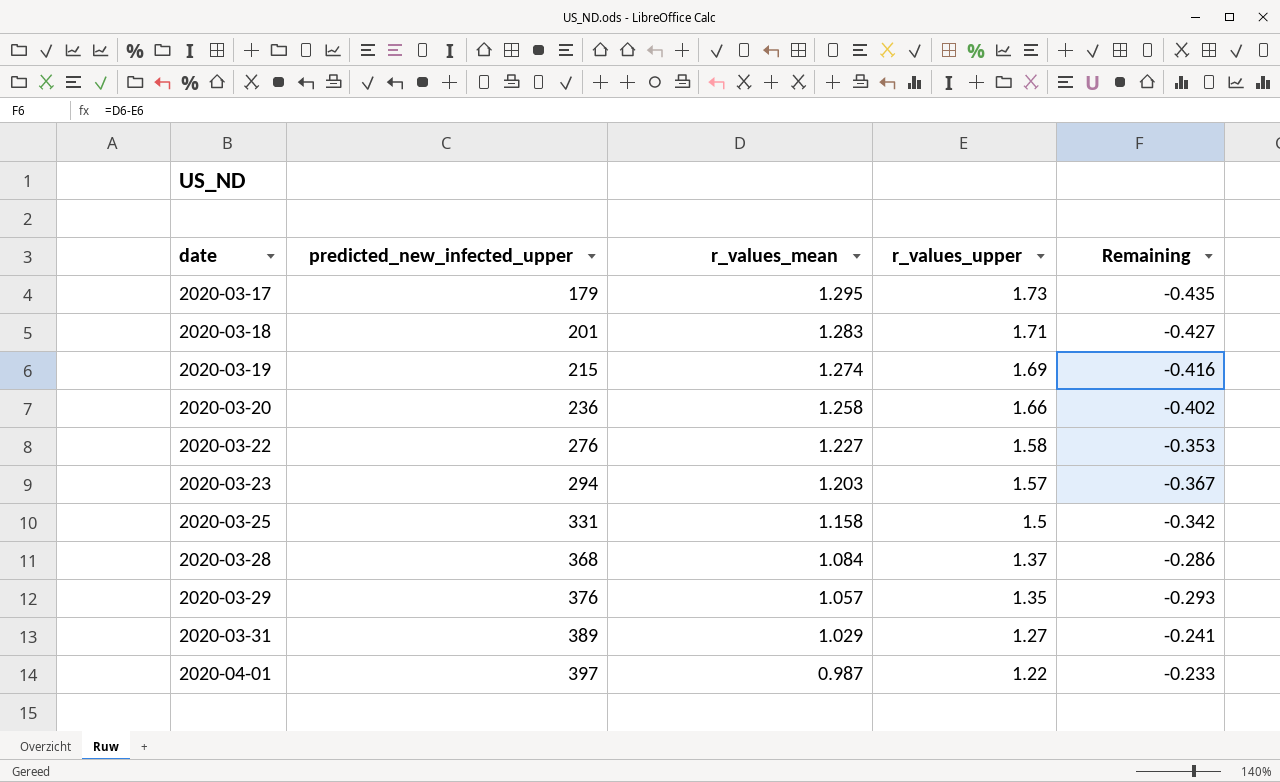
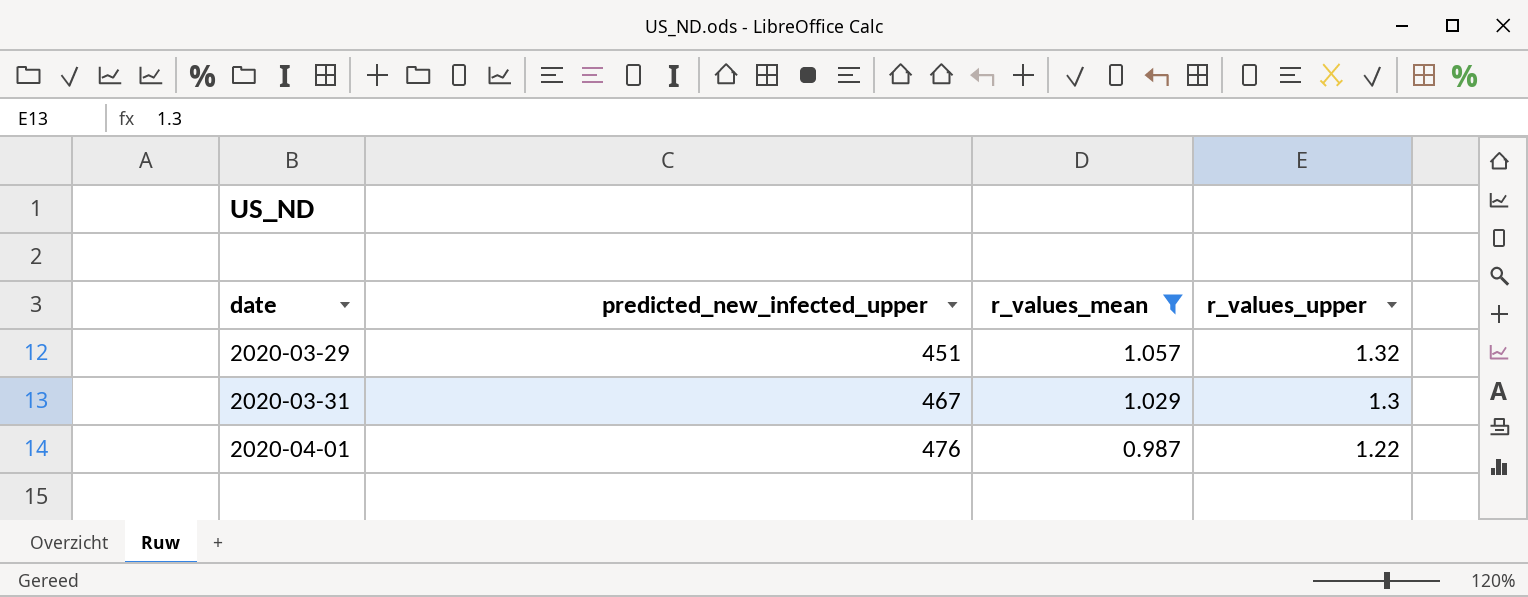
filter: none -> r_values_mean <= 1.057
column Remaining | formula: [r_values_mean] - [r_values_upper] -> none
2020-03-29 | predicted_new_infected_upper: 376 -> 451
2020-03-29 | r_values_upper: 1.35 -> 1.32
2020-03-31 | predicted_new_infected_upper: 389 -> 467
2020-03-31 | r_values_upper: 1.27 -> 1.3
2020-04-01 | predicted_new_infected_upper: 397 -> 476

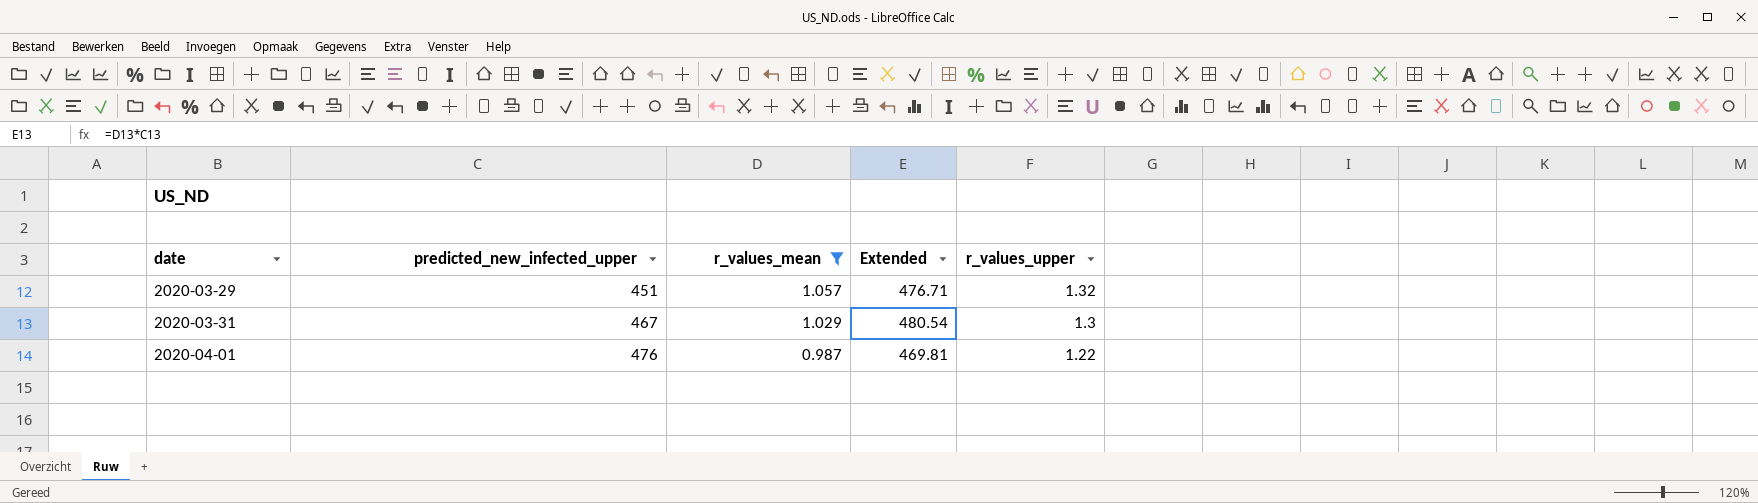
column Extended | formula: none -> [predicted_new_infected_upper] * [r_values_mean]

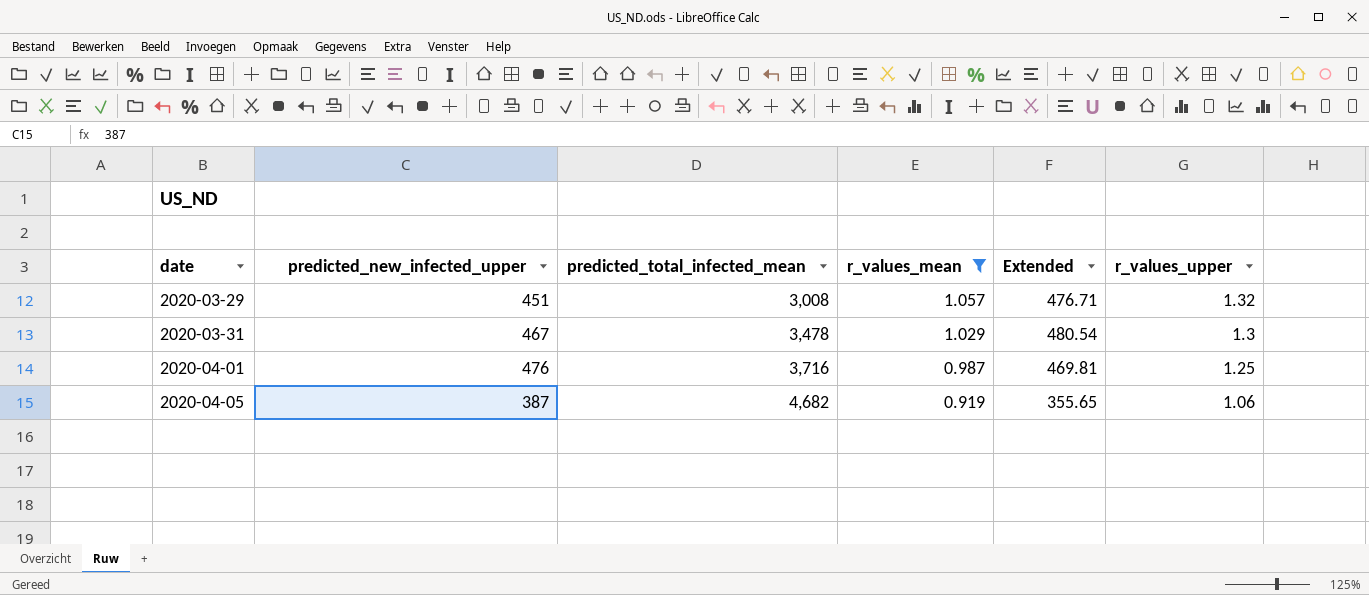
column predicted_total_infected_mean | position: none -> 3
2020-04-01 | r_values_upper: 1.22 -> 1.25
row 2020-04-05: none -> 387 | 4,682 | 0.919 | 355.65 | 1.06

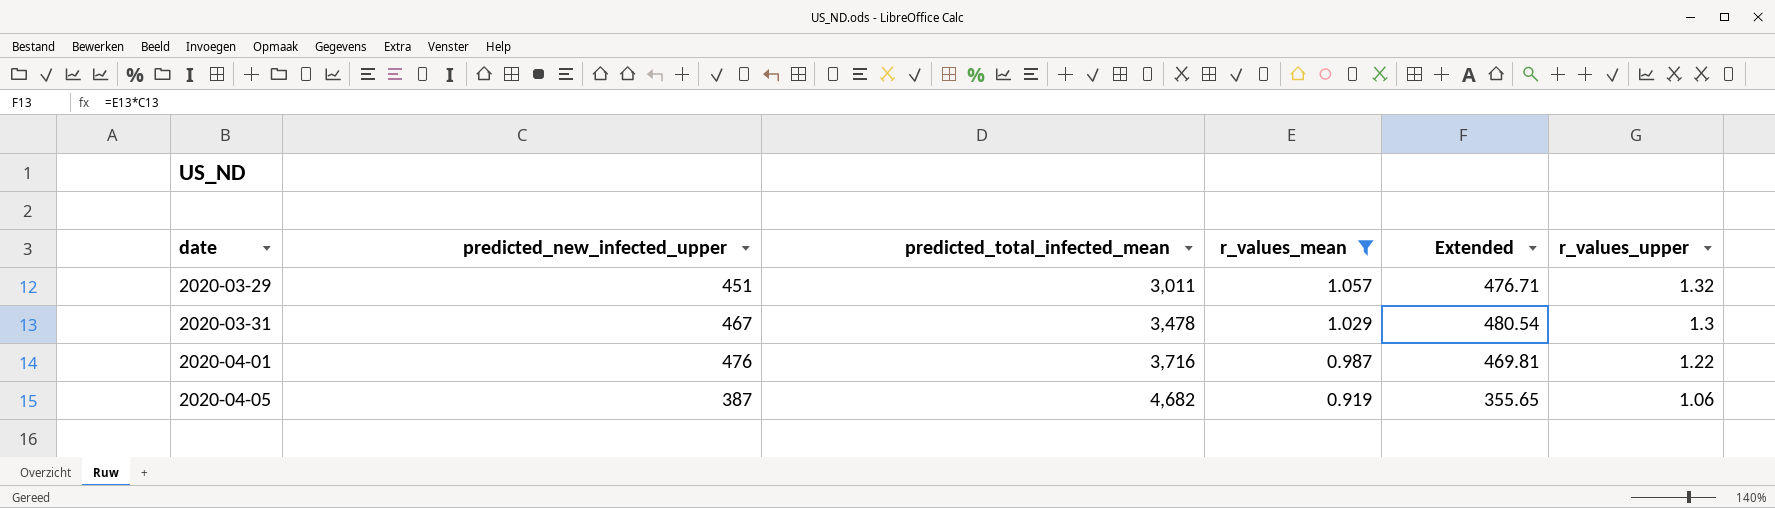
2020-03-29 | predicted_total_infected_mean: 3,008 -> 3,011
2020-04-01 | r_values_upper: 1.25 -> 1.22

